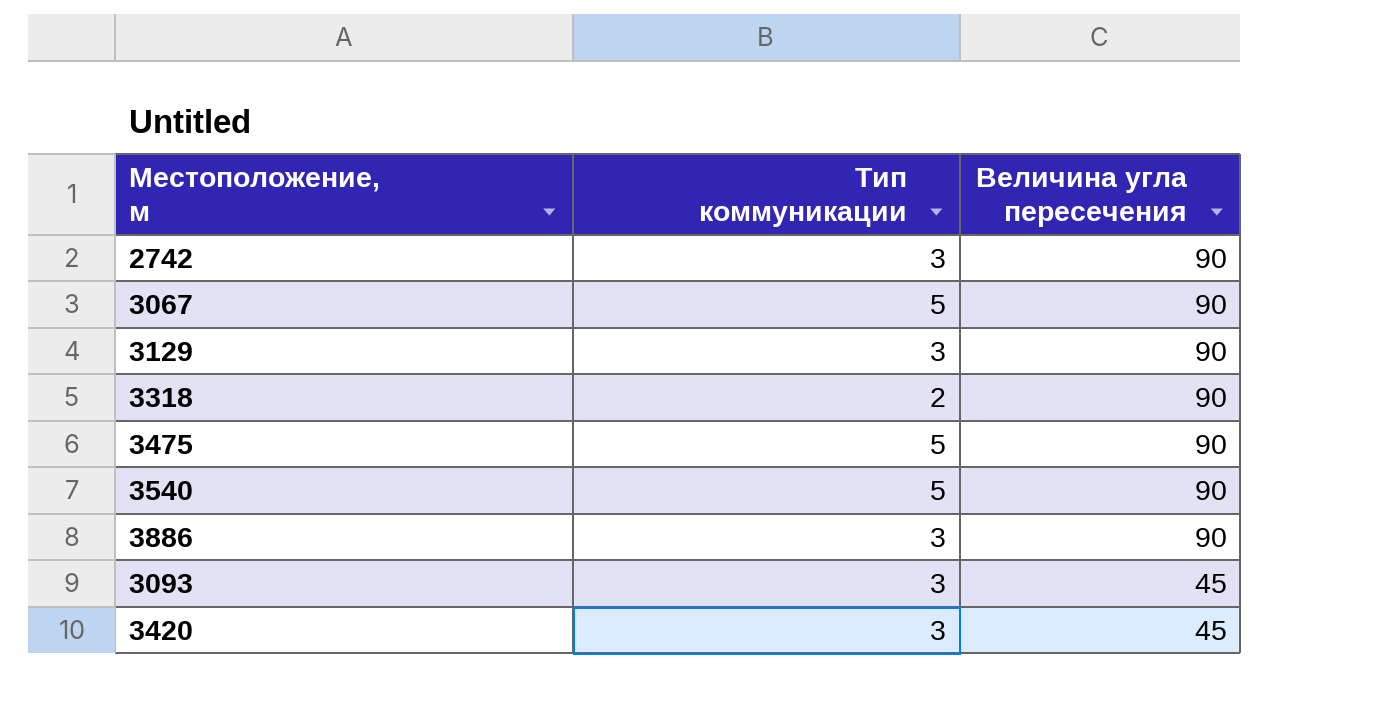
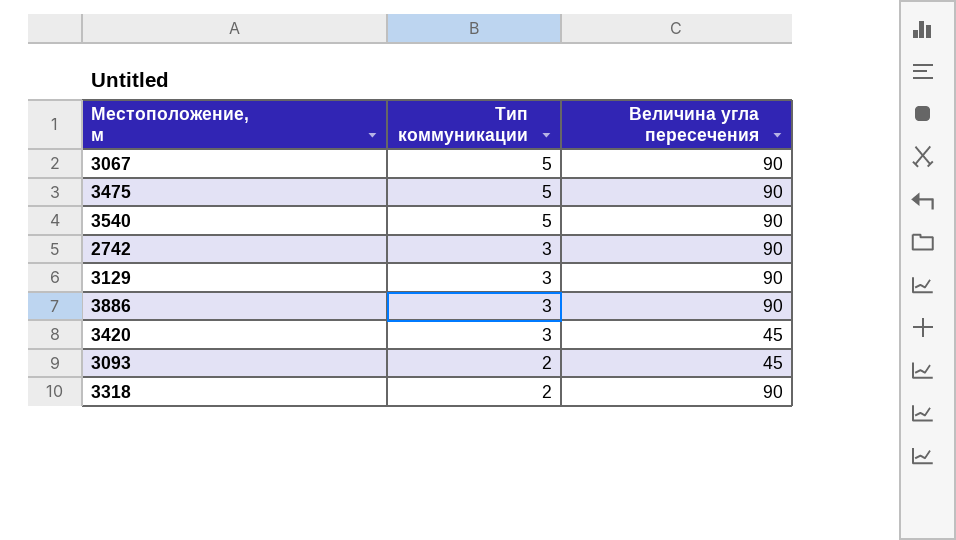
row order: Величина угла пересечения descending -> Тип коммуникации descending
3093 | Тип коммуникации: 3 -> 2

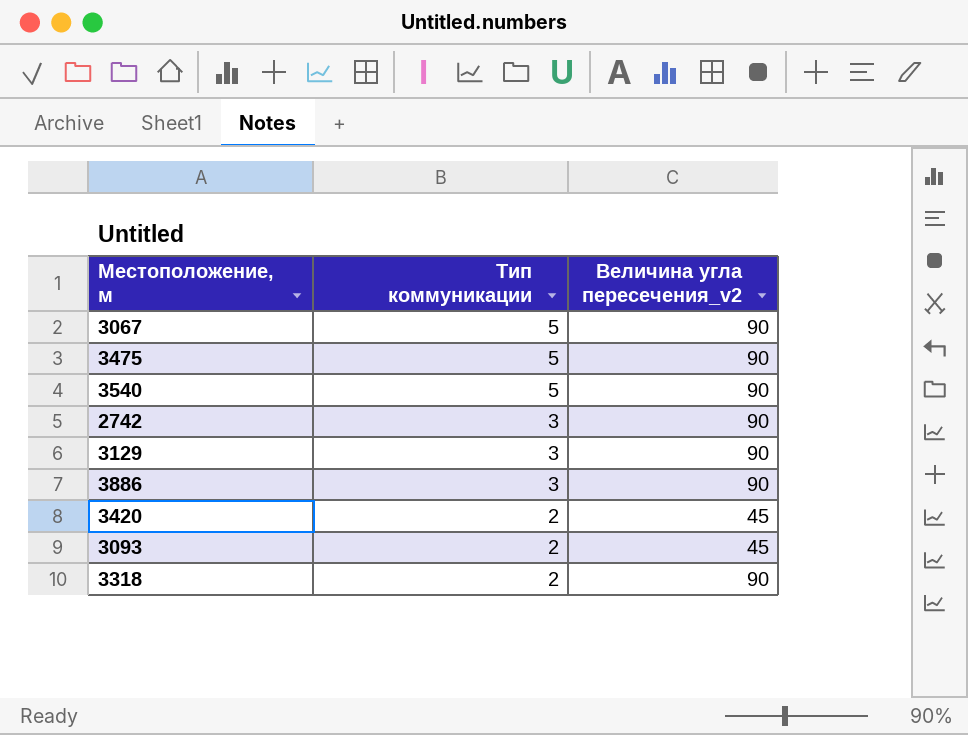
column name: Величина угла пересечения -> Величина угла пересечения_v2
3420 | Тип коммуникации: 3 -> 2

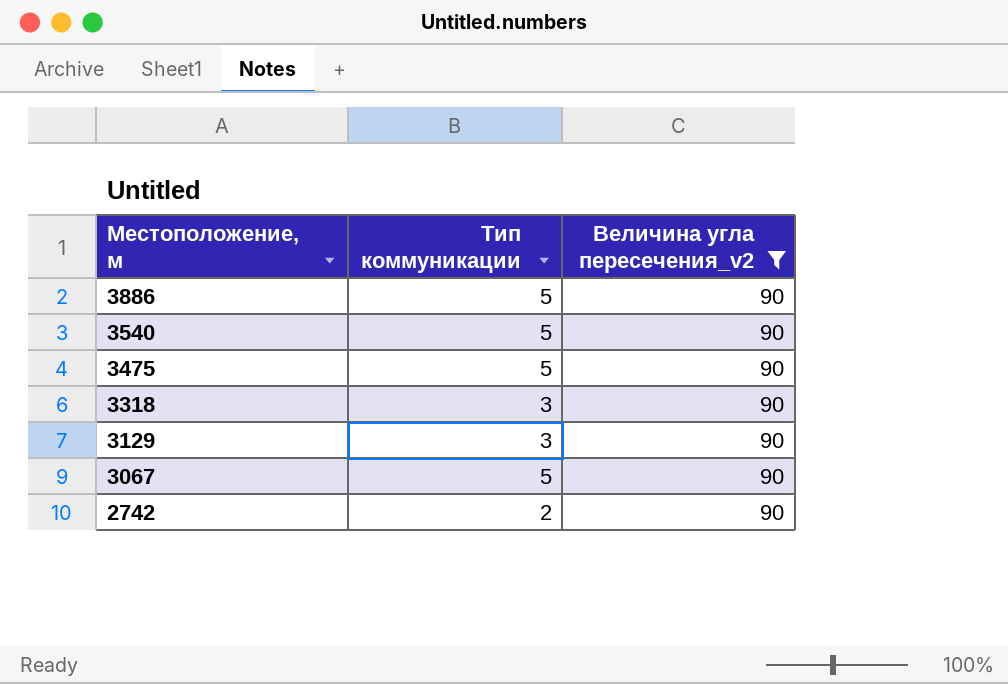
filter: none -> Величина угла пересечения_v2 = 90
row order: Тип коммуникации descending -> Местоположение, м descending
3886 | Тип коммуникации: 3 -> 5
3318 | Тип коммуникации: 2 -> 3
2742 | Тип коммуникации: 3 -> 2

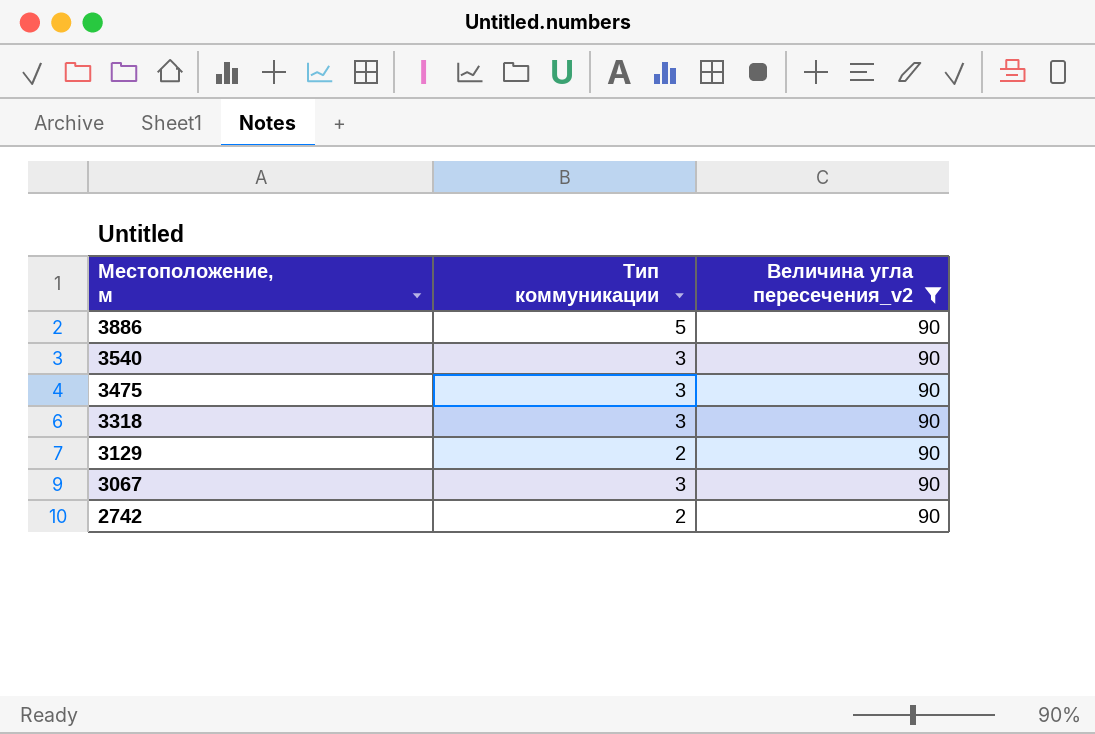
3540 | Тип коммуникации: 5 -> 3
3475 | Тип коммуникации: 5 -> 3
3129 | Тип коммуникации: 3 -> 2
3067 | Тип коммуникации: 5 -> 3

